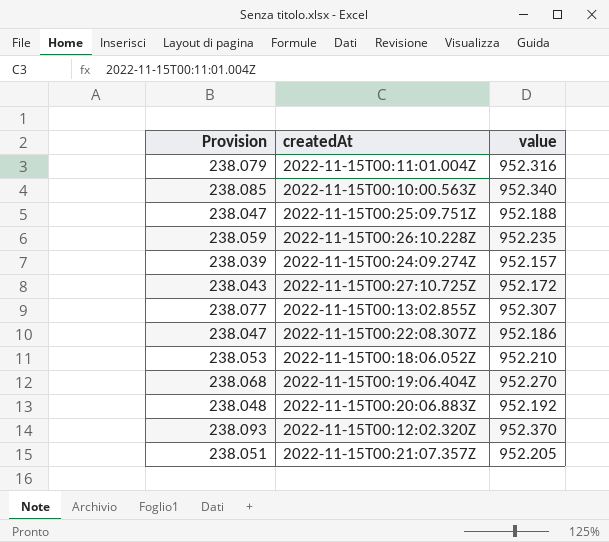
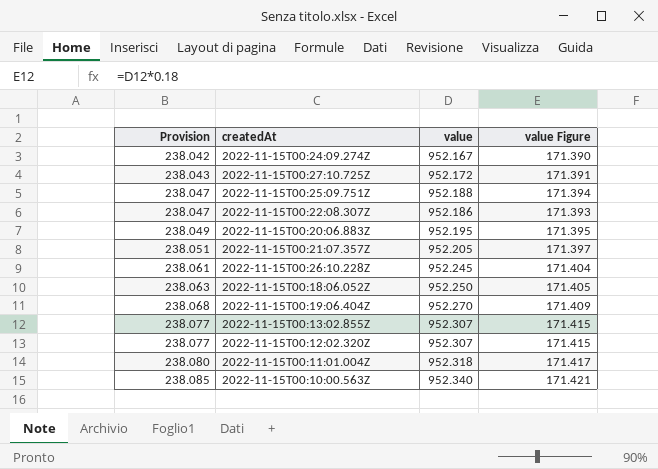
row order: none -> Provision ascending
column value Figure | formula: none -> [value] * 0.18
2022-11-15T00:24:09.274Z | Provision: 238.039 -> 238.042
2022-11-15T00:24:09.274Z | value: 952.157 -> 952.167
2022-11-15T00:20:06.883Z | Provision: 238.048 -> 238.049
2022-11-15T00:20:06.883Z | value: 952.192 -> 952.195
2022-11-15T00:26:10.228Z | Provision: 238.059 -> 238.061
2022-11-15T00:26:10.228Z | value: 952.235 -> 952.245
2022-11-15T00:18:06.052Z | Provision: 238.053 -> 238.063
2022-11-15T00:18:06.052Z | value: 952.210 -> 952.250
2022-11-15T00:12:02.320Z | Provision: 238.093 -> 238.077
2022-11-15T00:12:02.320Z | value: 952.370 -> 952.307
2022-11-15T00:11:01.004Z | Provision: 238.079 -> 238.080
2022-11-15T00:11:01.004Z | value: 952.316 -> 952.318

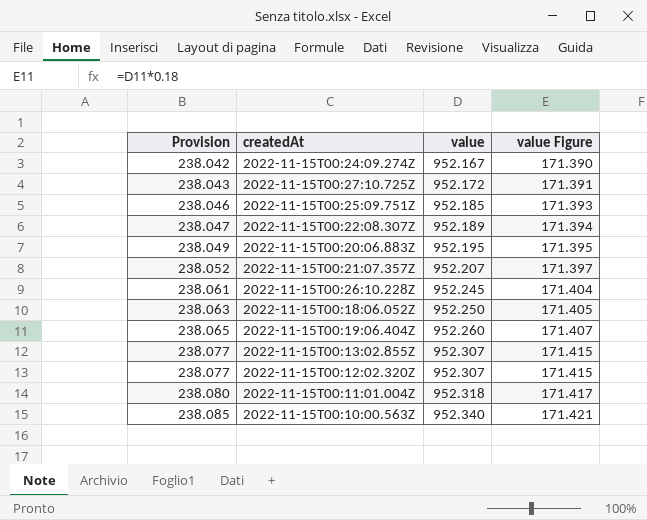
2022-11-15T00:25:09.751Z | Provision: 238.047 -> 238.046
2022-11-15T00:25:09.751Z | value: 952.188 -> 952.185
2022-11-15T00:25:09.751Z | value Figure: 171.394 -> 171.393
2022-11-15T00:22:08.307Z | value: 952.186 -> 952.189
2022-11-15T00:22:08.307Z | value Figure: 171.393 -> 171.394
2022-11-15T00:21:07.357Z | Provision: 238.051 -> 238.052
2022-11-15T00:21:07.357Z | value: 952.205 -> 952.207
2022-11-15T00:19:06.404Z | Provision: 238.068 -> 238.065
2022-11-15T00:19:06.404Z | value: 952.270 -> 952.260
2022-11-15T00:19:06.404Z | value Figure: 171.409 -> 171.407

